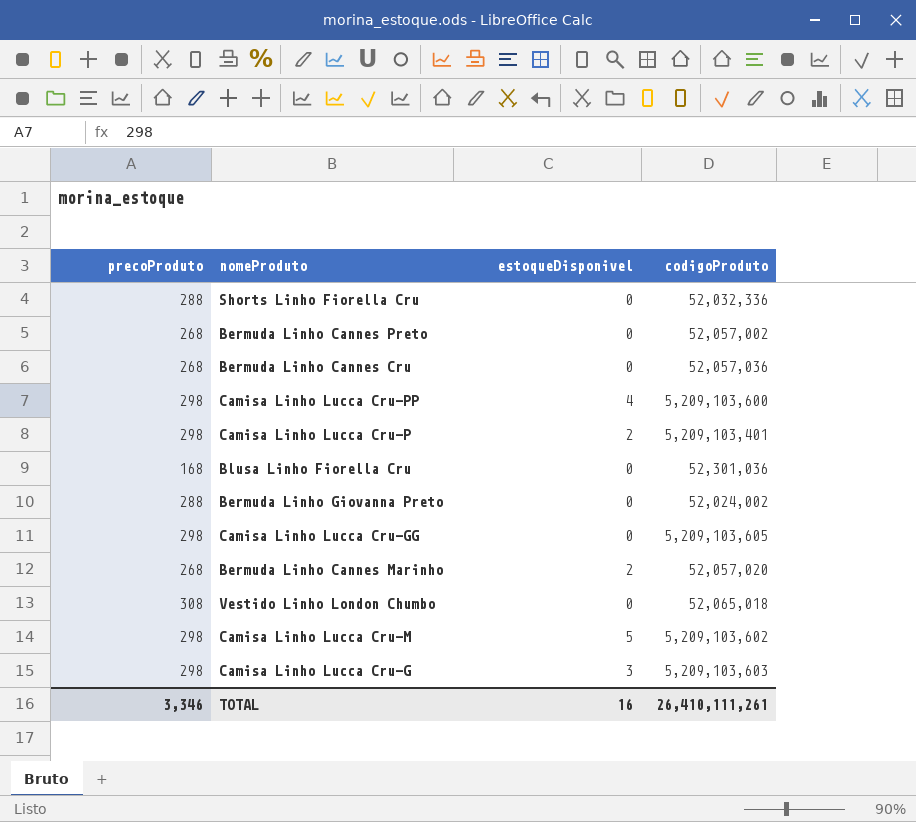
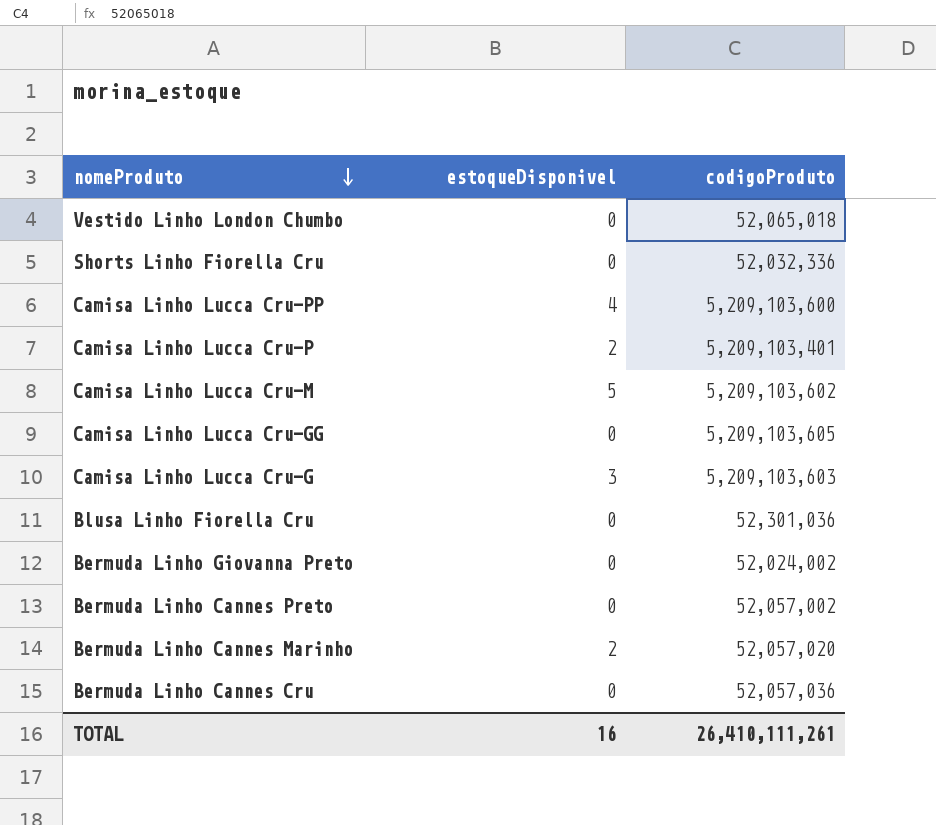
row order: none -> nomeProduto descending
column precoProduto | position: 1 -> none

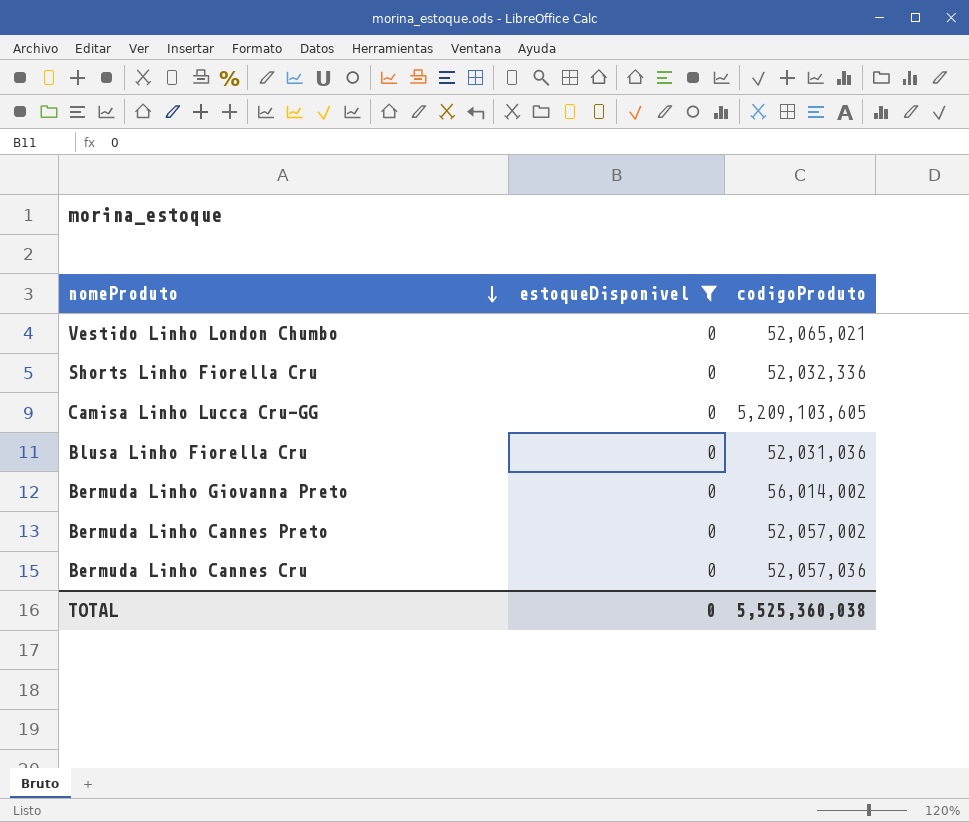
filter: none -> estoqueDisponivel = 0
Vestido Linho London Chumbo | codigoProduto: 52,065,018 -> 52,065,021
Blusa Linho Fiorella Cru | codigoProduto: 52,301,036 -> 52,031,036
Bermuda Linho Giovanna Preto | codigoProduto: 52,024,002 -> 56,014,002
TOTAL | estoqueDisponivel: 16 -> 0
TOTAL | codigoProduto: 26,410,111,261 -> 5,525,360,038

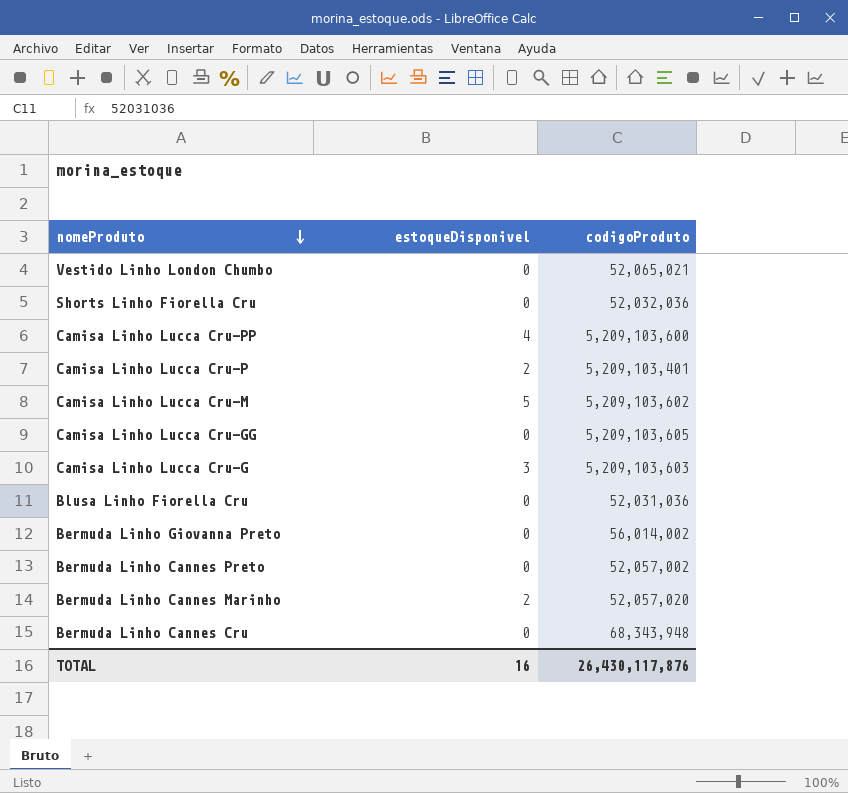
filter: estoqueDisponivel = 0 -> none
Shorts Linho Fiorella Cru | codigoProduto: 52,032,336 -> 52,032,036
Bermuda Linho Cannes Cru | codigoProduto: 52,057,036 -> 68,343,948
TOTAL | estoqueDisponivel: 0 -> 16
TOTAL | codigoProduto: 5,525,360,038 -> 26,430,117,876

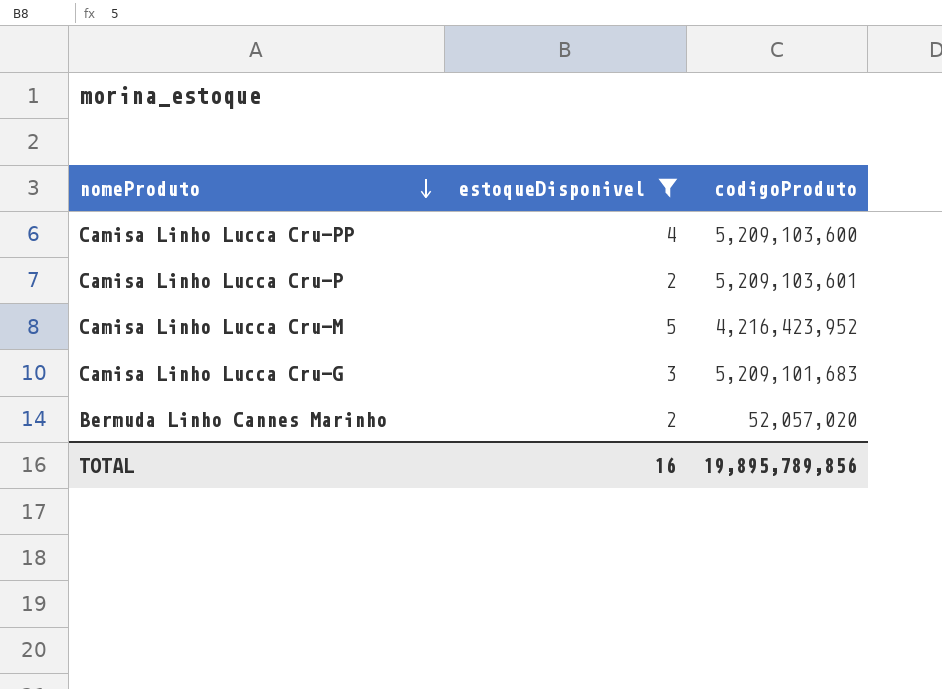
filter: none -> estoqueDisponivel != 0
Camisa Linho Lucca Cru-P | codigoProduto: 5,209,103,401 -> 5,209,103,601
Camisa Linho Lucca Cru-M | codigoProduto: 5,209,103,602 -> 4,216,423,952
Camisa Linho Lucca Cru-G | codigoProduto: 5,209,103,603 -> 5,209,101,683
TOTAL | codigoProduto: 26,430,117,876 -> 19,895,789,856

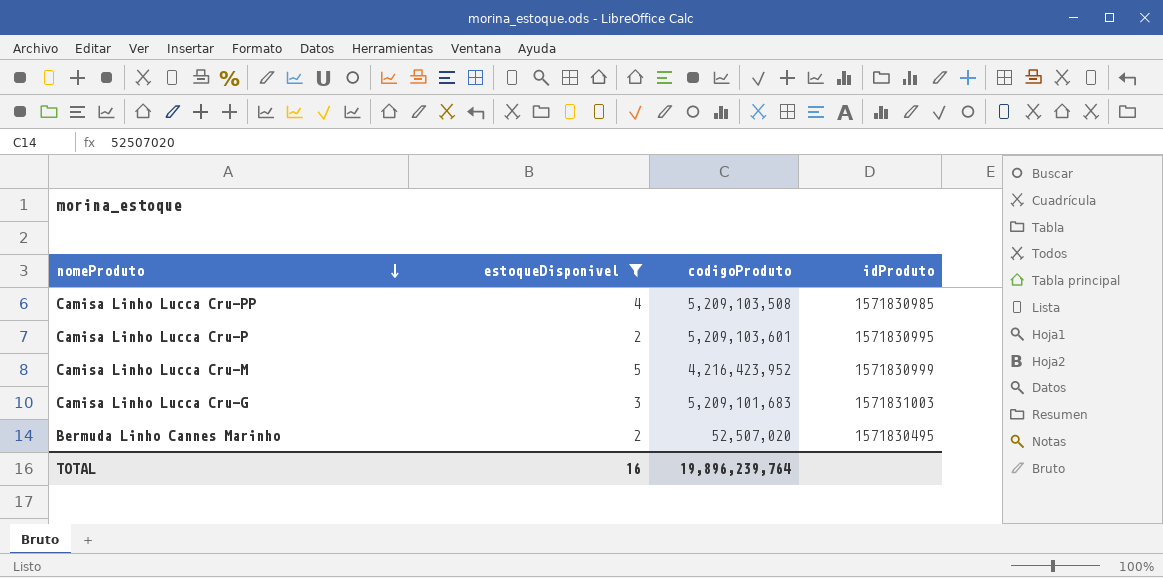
column idProduto | position: none -> 4
Camisa Linho Lucca Cru-PP | codigoProduto: 5,209,103,600 -> 5,209,103,508
Bermuda Linho Cannes Marinho | codigoProduto: 52,057,020 -> 52,507,020
TOTAL | codigoProduto: 19,895,789,856 -> 19,896,239,764

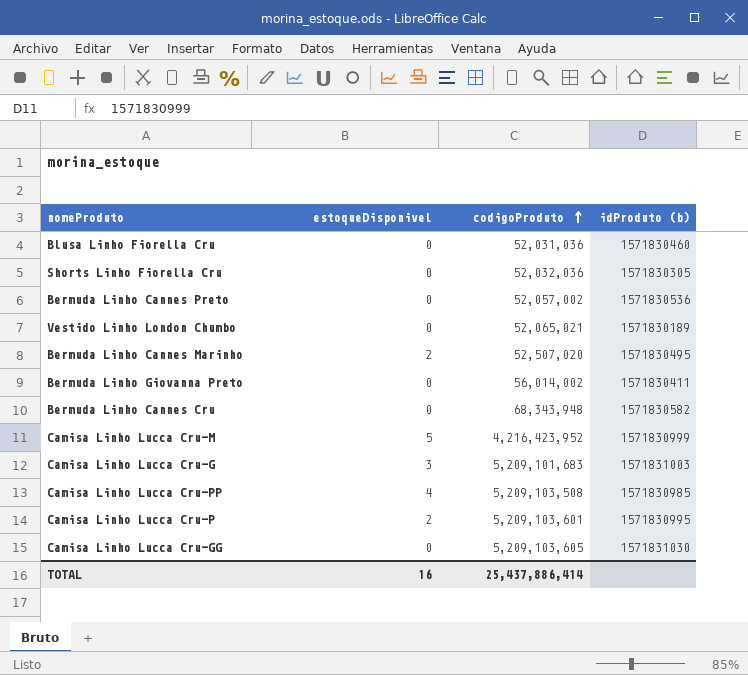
filter: estoqueDisponivel != 0 -> none
row order: nomeProduto descending -> codigoProduto ascending
column name: idProduto -> idProduto (b)
TOTAL | codigoProduto: 19,896,239,764 -> 25,437,886,414

